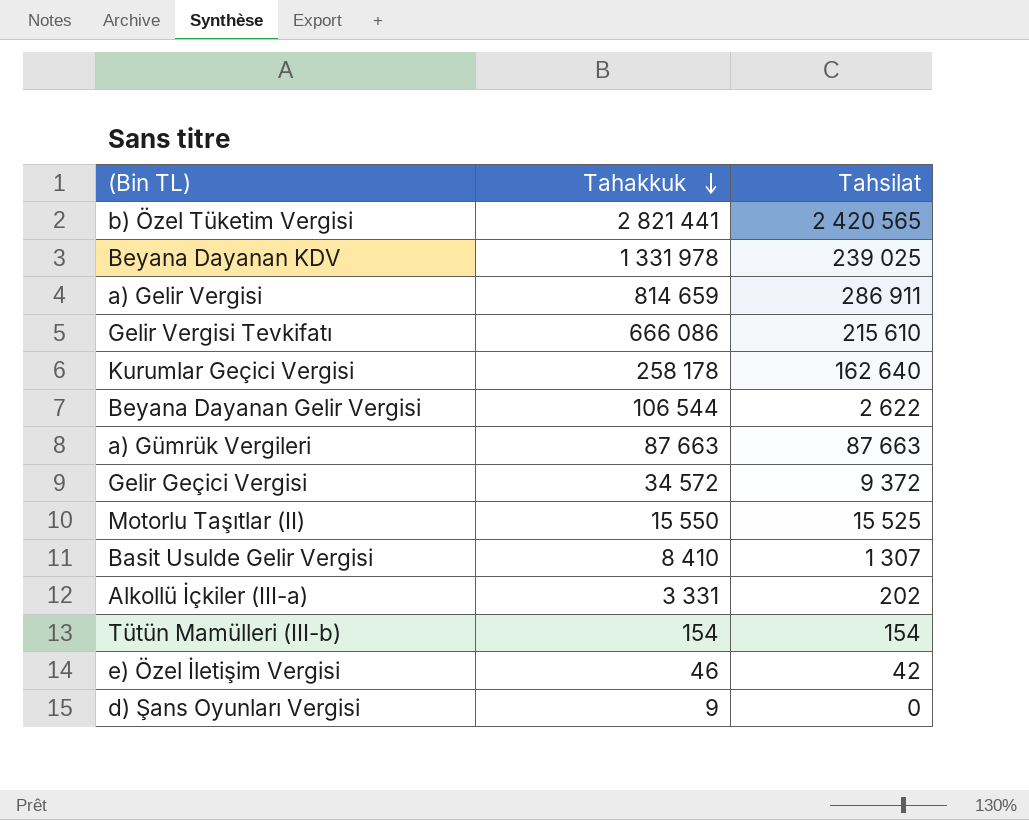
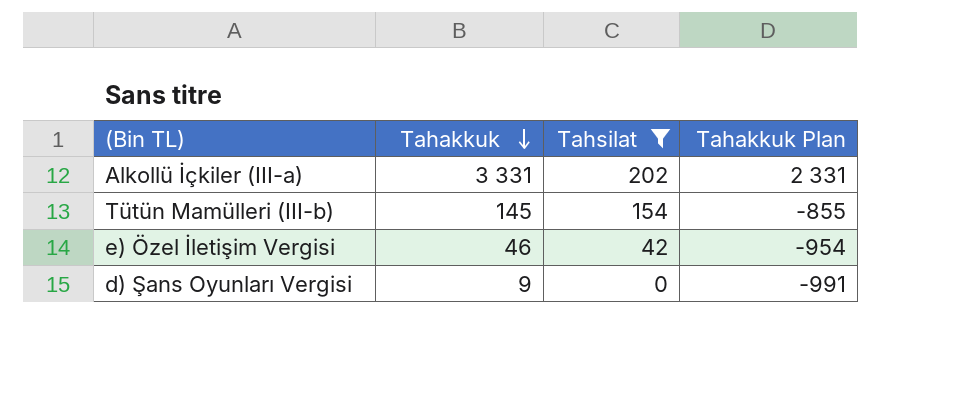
filter: none -> Tahsilat <= 202
column Tahakkuk Plan | formula: none -> [Tahakkuk] - 1000
Tütün Mamülleri (III-b) | Tahakkuk: 154 -> 145

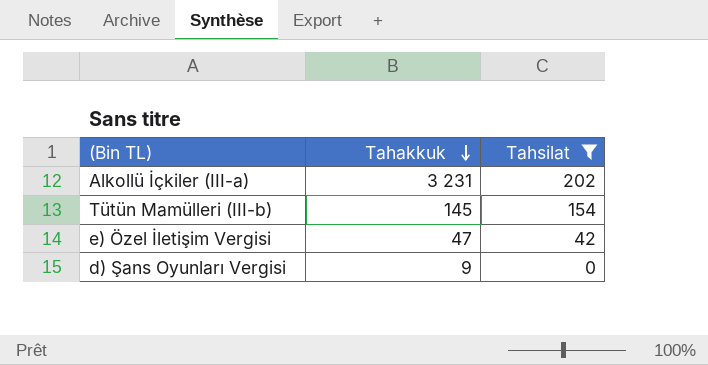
column Tahakkuk Plan | formula: [Tahakkuk] - 1000 -> none
Alkollü İçkiler (III-a) | Tahakkuk: 3 331 -> 3 231
e) Özel İletişim Vergisi | Tahakkuk: 46 -> 47

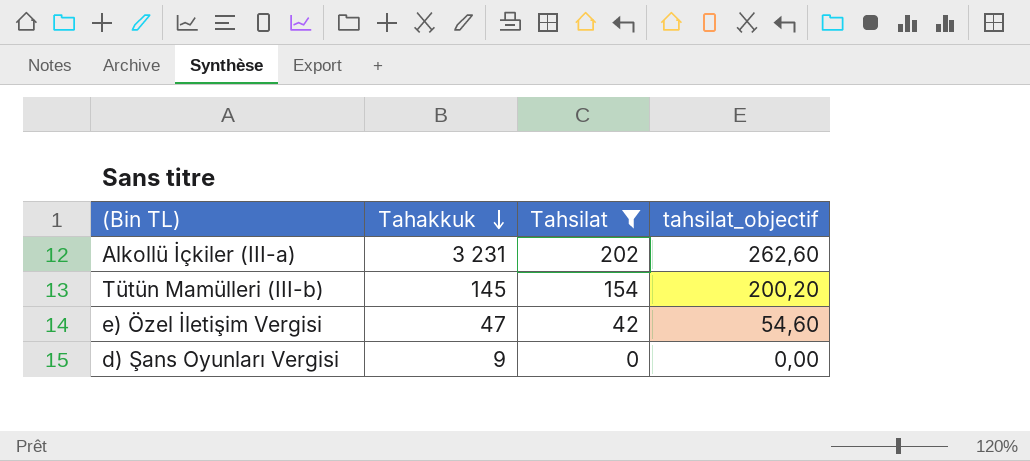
column tahsilat_objectif | formula: none -> [Tahsilat] * 1,3

